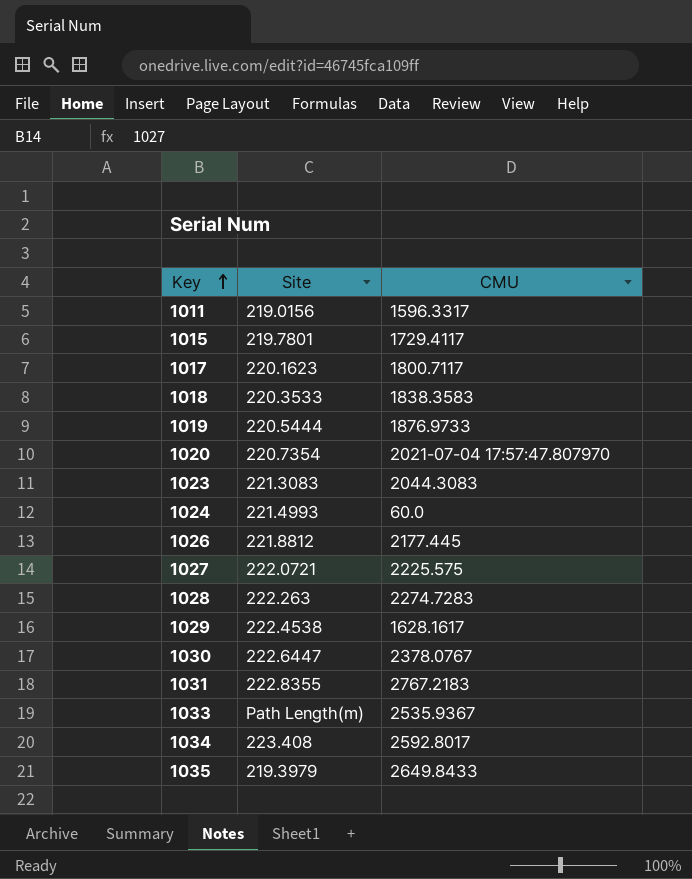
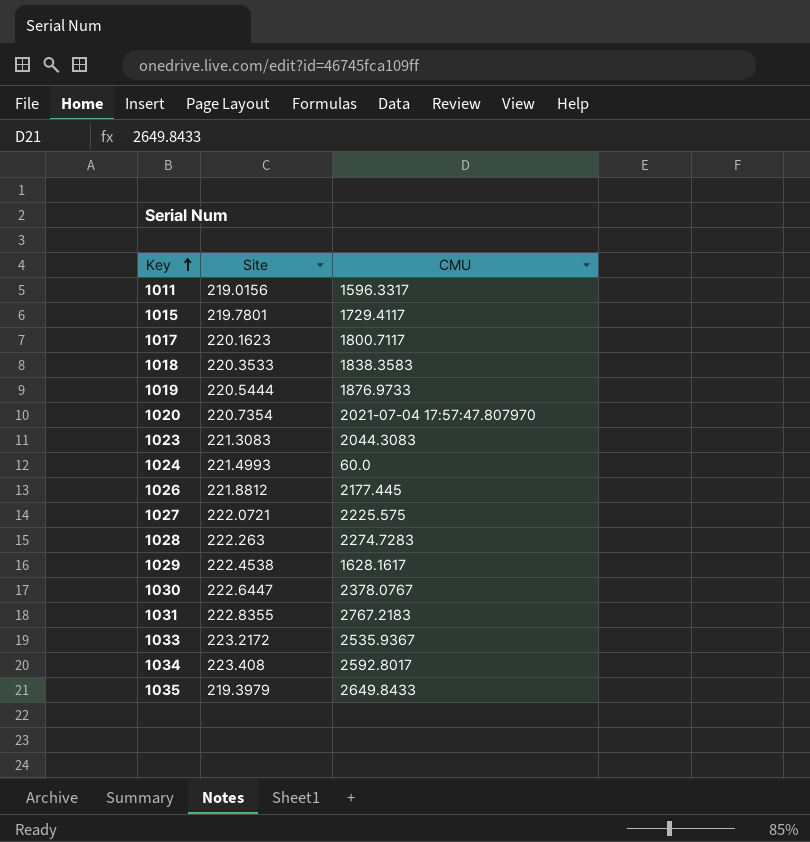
1033 | Site: Path Length(m) -> 223.2172

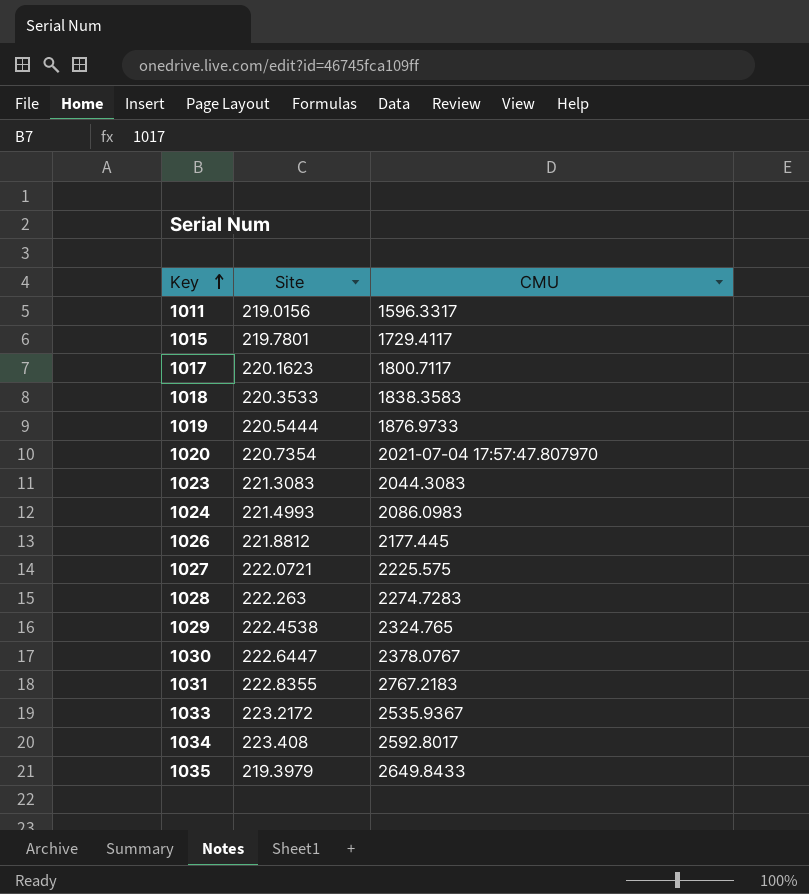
1024 | CMU: 60.0 -> 2086.0983
1029 | CMU: 1628.1617 -> 2324.765

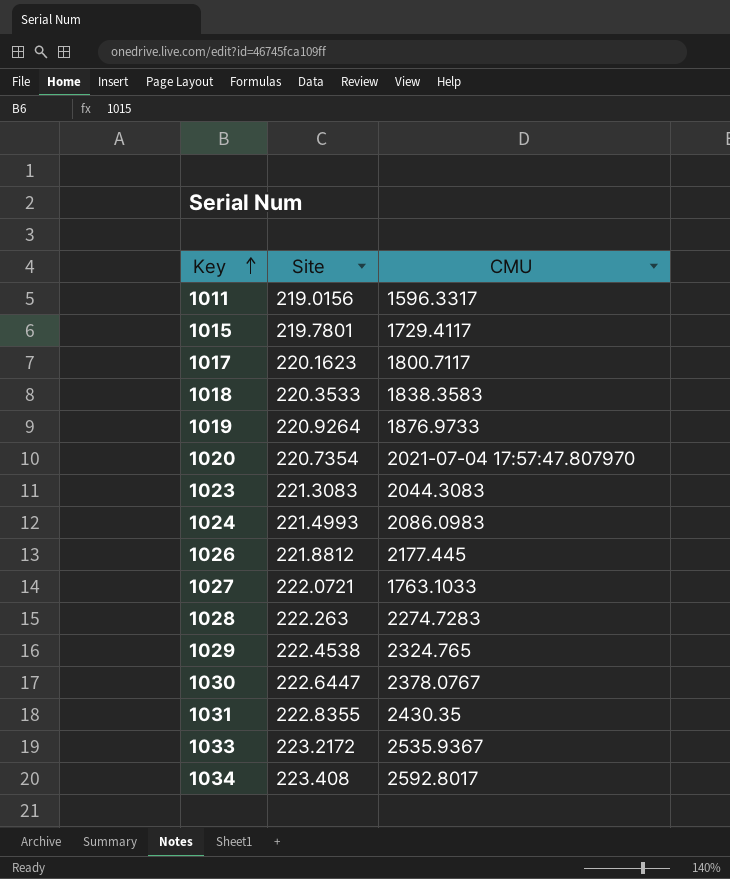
row 1035: 219.3979 | 2649.8433 -> none
1019 | Site: 220.5444 -> 220.9264
1027 | CMU: 2225.575 -> 1763.1033
1031 | CMU: 2767.2183 -> 2430.35

